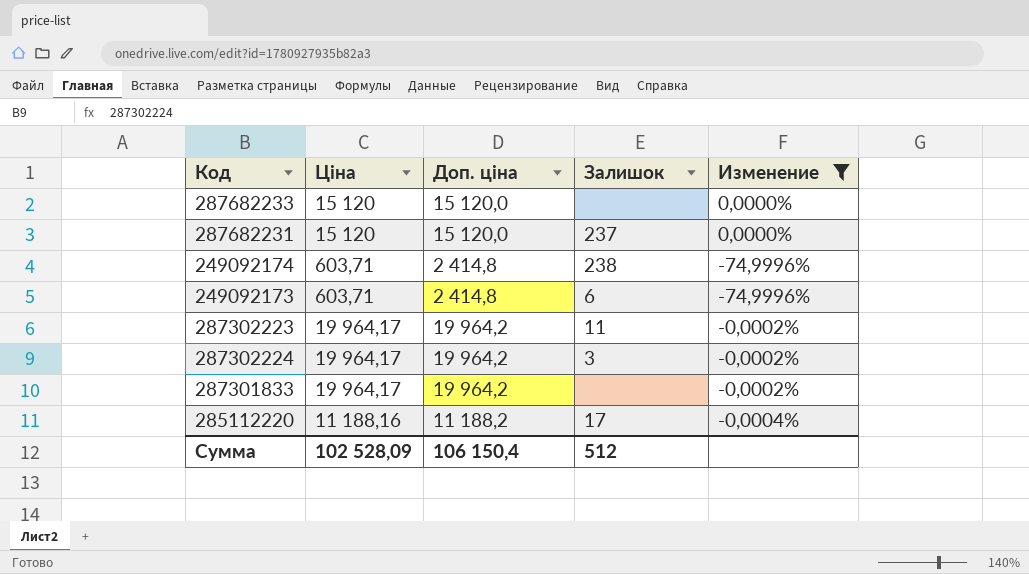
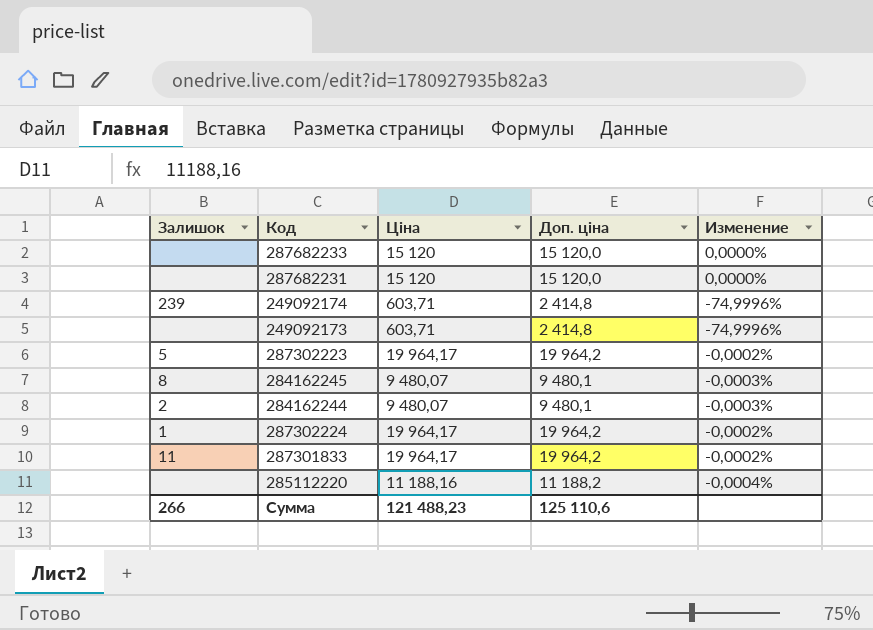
filter: Изменение != -0,0003% -> none
column Залишок | position: 4 -> 1
287682231 | Залишок: 237 -> none
249092174 | Залишок: 238 -> 239
249092173 | Залишок: 6 -> none
287302223 | Залишок: 11 -> 5
287302224 | Залишок: 3 -> 1
287301833 | Залишок: none -> 11
285112220 | Залишок: 17 -> none
Сумма | Залишок: 512 -> 266
Сумма | Ціна: 102 528,09 -> 121 488,23
Сумма | Доп. ціна: 106 150,4 -> 125 110,6

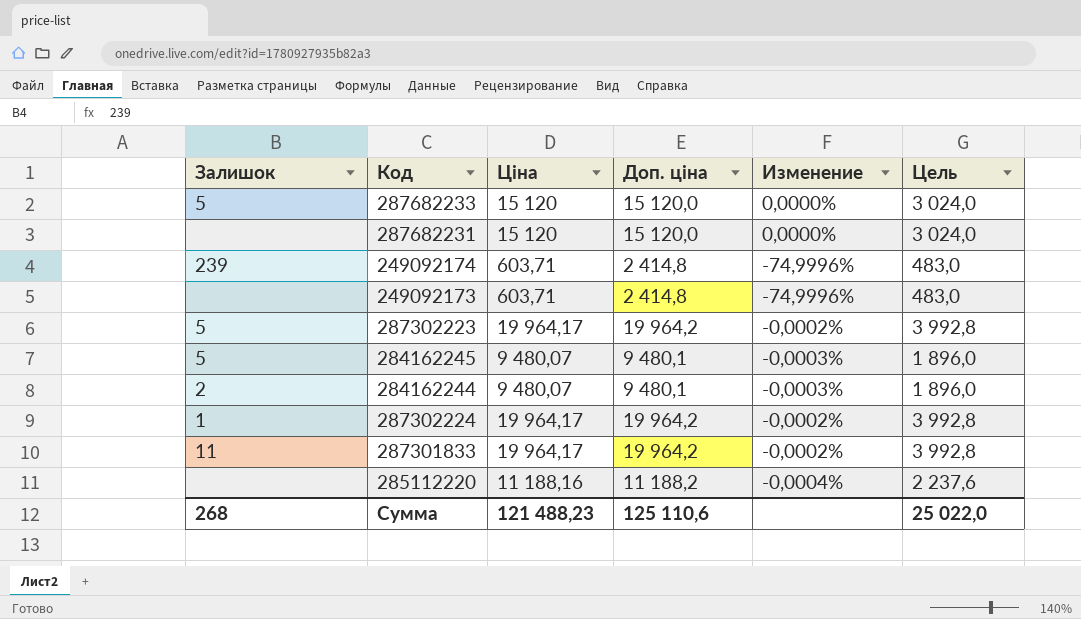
column Цель | formula: none -> [Доп. ціна] * 0,2
287682233 | Залишок: none -> 5
284162245 | Залишок: 8 -> 5
Сумма | Залишок: 266 -> 268

